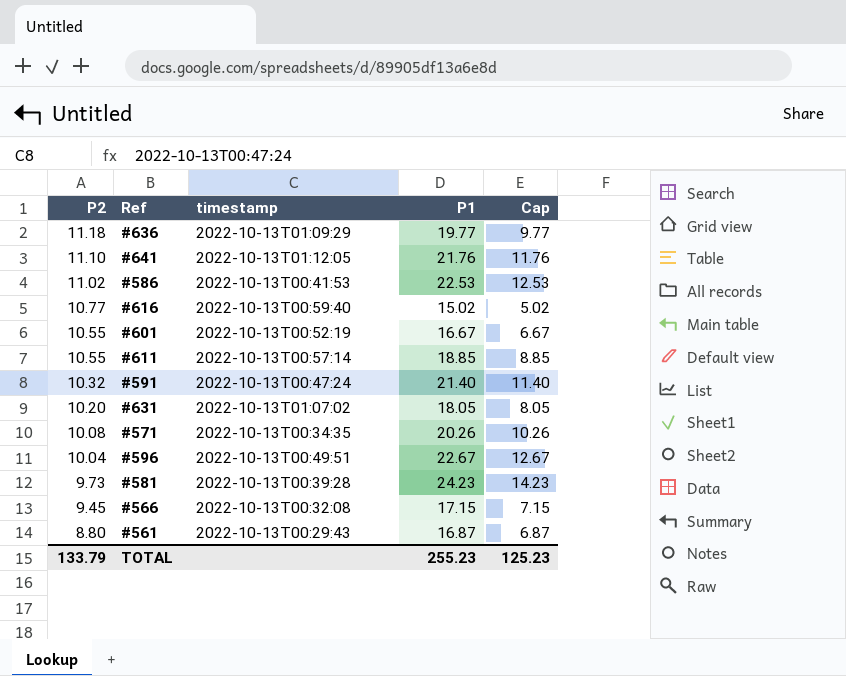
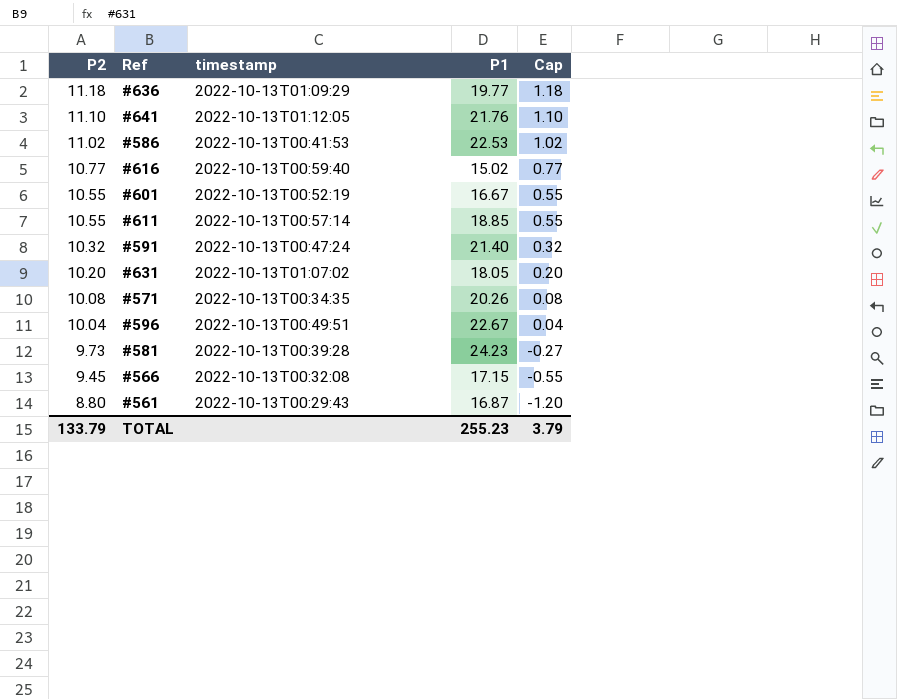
column Cap | formula: [P1] - 10 -> [P2] - 10
TOTAL | Cap: 125.23 -> 3.79

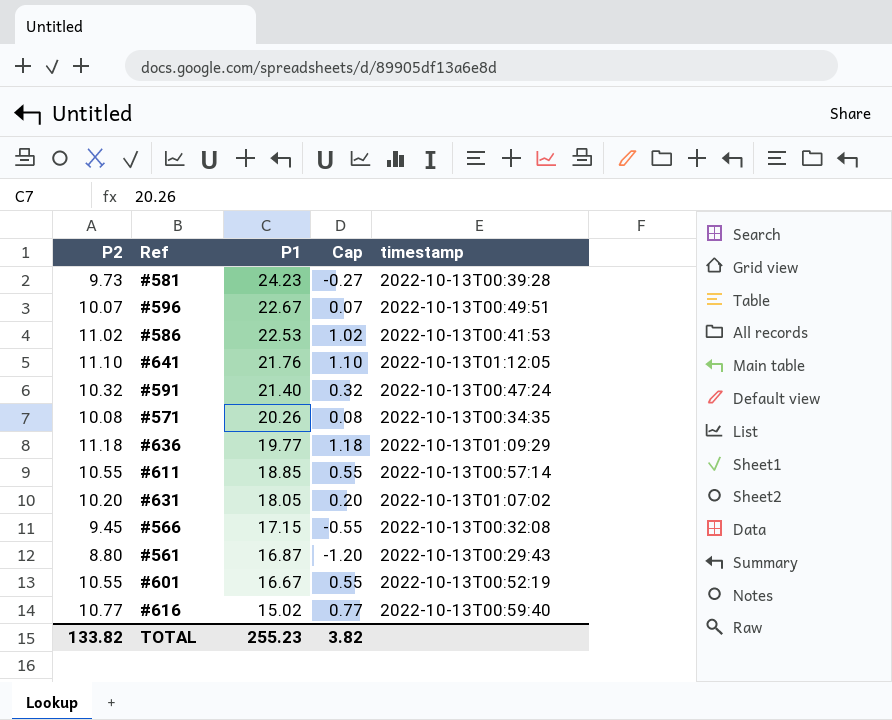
row order: P2 descending -> P1 descending
column timestamp | position: 3 -> 5
#596 | P2: 10.04 -> 10.07
#596 | Cap: 0.04 -> 0.07
TOTAL | P2: 133.79 -> 133.82
TOTAL | Cap: 3.79 -> 3.82

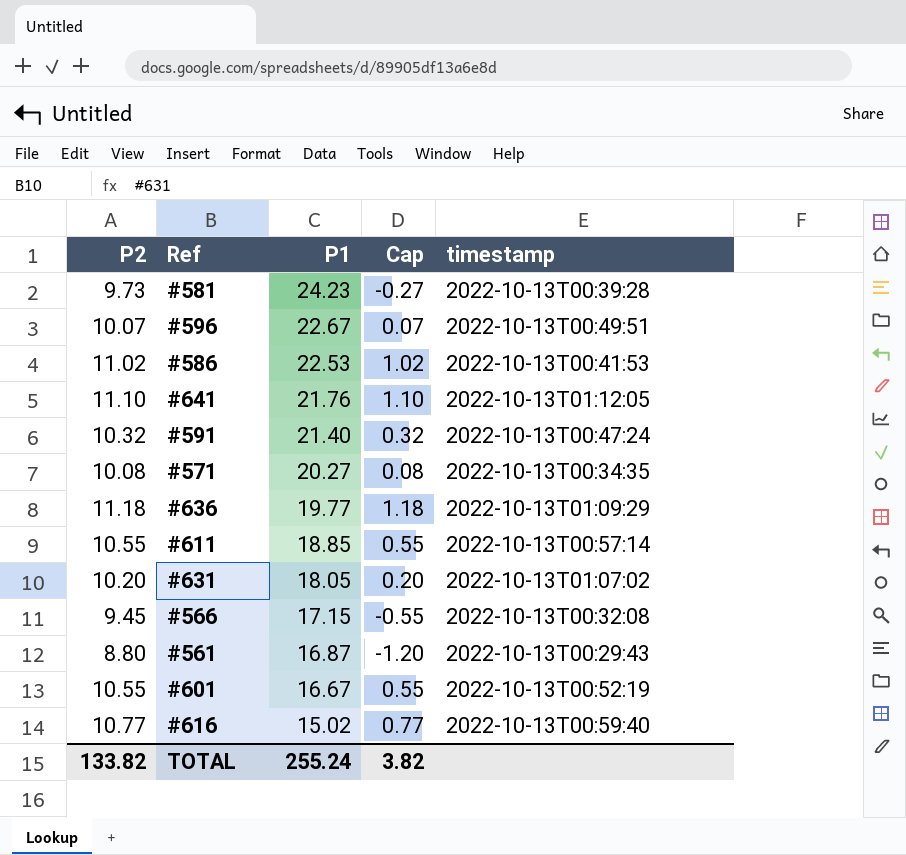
#571 | P1: 20.26 -> 20.27
TOTAL | P1: 255.23 -> 255.24

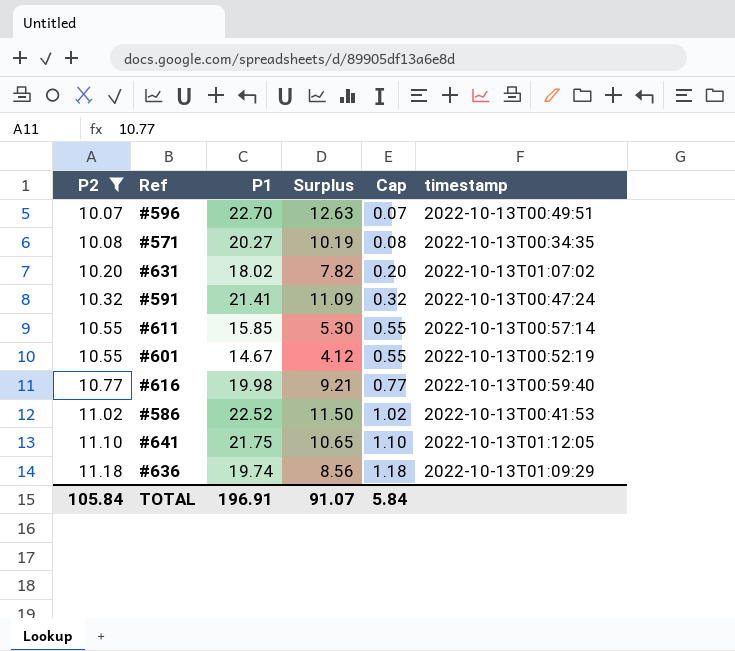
filter: none -> P2 >= 10.07
row order: P1 descending -> P2 ascending
column Surplus | formula: none -> [P1] - [P2]
#596 | P1: 22.67 -> 22.70
#631 | P1: 18.05 -> 18.02
#591 | P1: 21.40 -> 21.41
#611 | P1: 18.85 -> 15.85
#601 | P1: 16.67 -> 14.67
#616 | P1: 15.02 -> 19.98
#586 | P1: 22.53 -> 22.52
#641 | P1: 21.76 -> 21.75
#636 | P1: 19.77 -> 19.74
TOTAL | P2: 133.82 -> 105.84
TOTAL | P1: 255.24 -> 196.91
TOTAL | Cap: 3.82 -> 5.84

